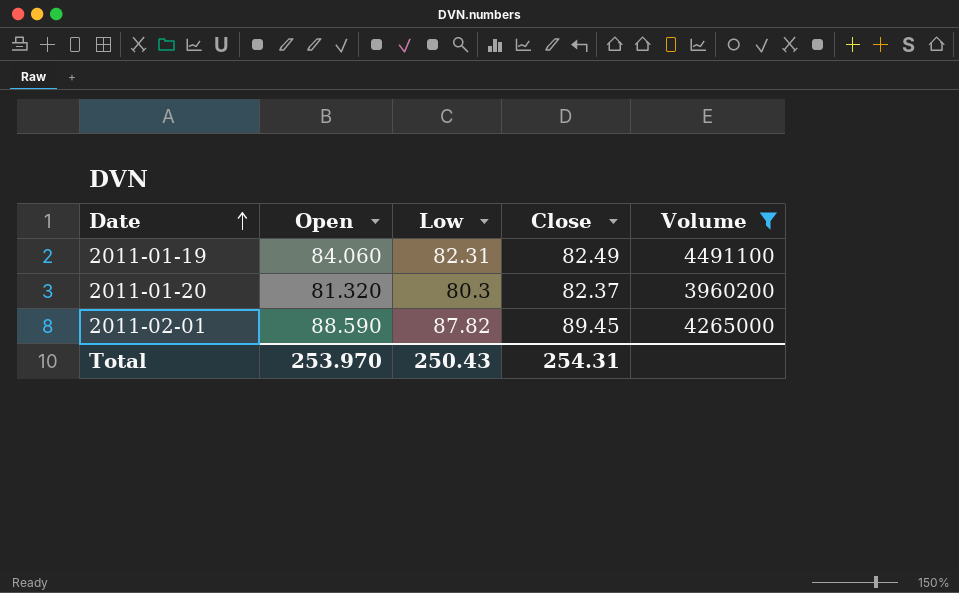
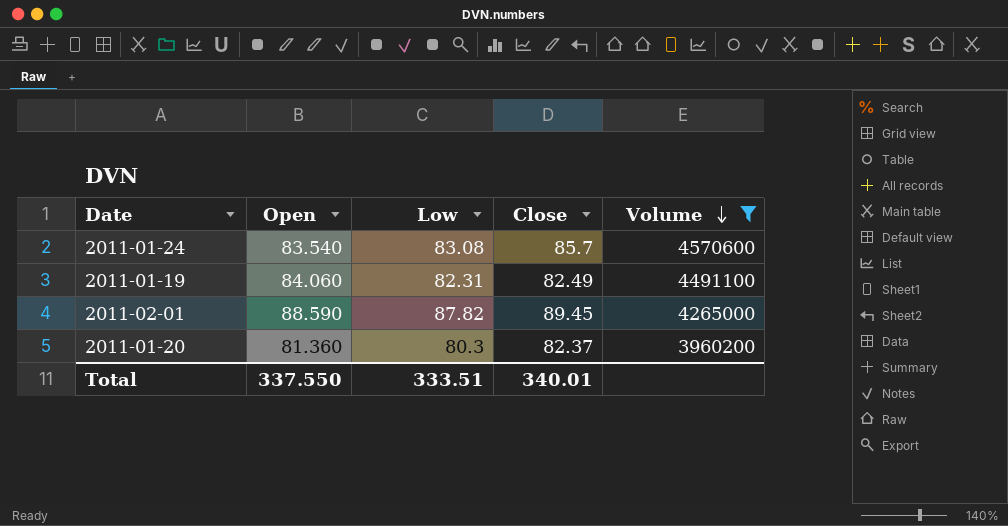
row order: Date ascending -> Volume descending
row 2011-01-24: none -> 83.540 | 83.08 | 85.7 | 4570600
2011-01-20 | Open: 81.320 -> 81.360
Total | Open: 253.970 -> 337.550
Total | Low: 250.43 -> 333.51
Total | Close: 254.31 -> 340.01

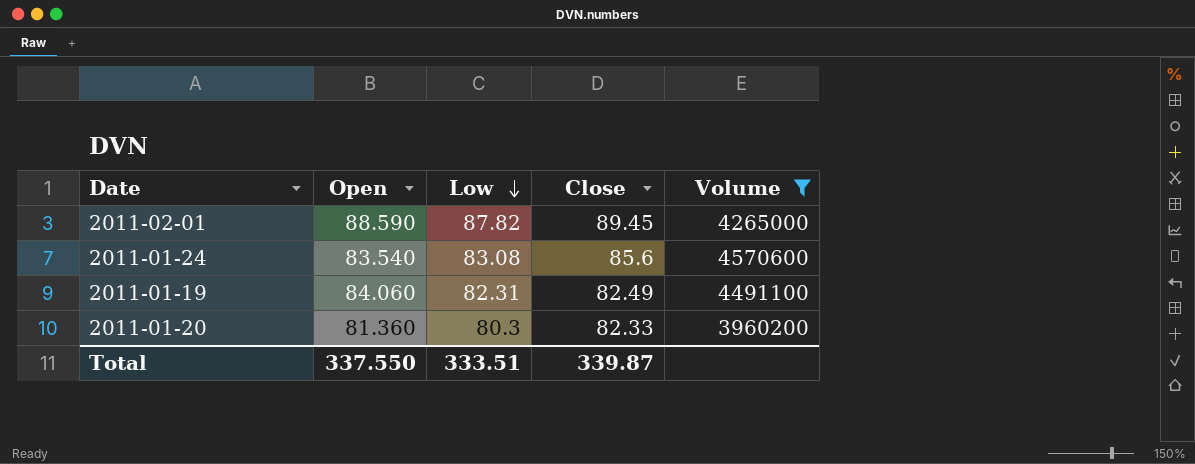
row order: Volume descending -> Low descending
2011-01-24 | Close: 85.7 -> 85.6
2011-01-20 | Close: 82.37 -> 82.33
Total | Close: 340.01 -> 339.87

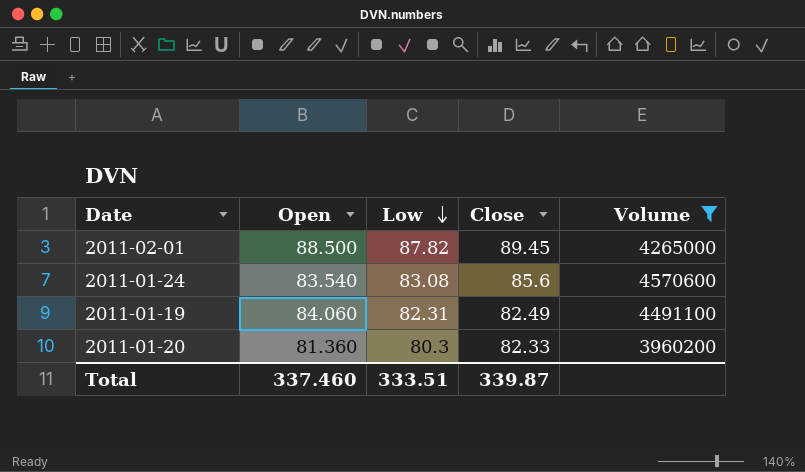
2011-02-01 | Open: 88.590 -> 88.500
Total | Open: 337.550 -> 337.460

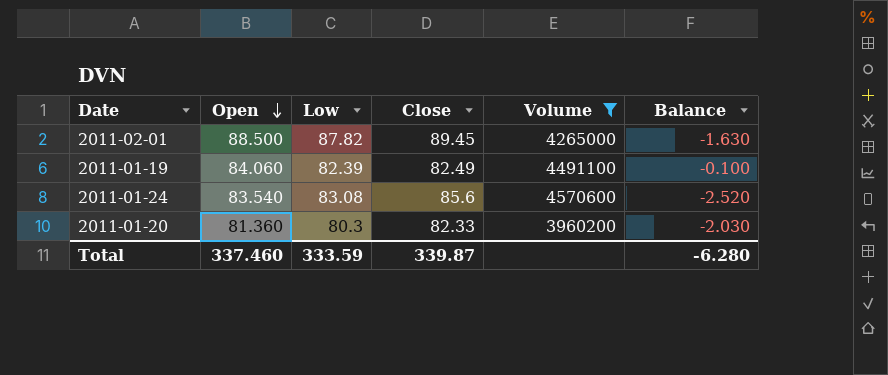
row order: Low descending -> Open descending
column Balance | formula: none -> [Low] - [Close]
2011-01-19 | Low: 82.31 -> 82.39
Total | Low: 333.51 -> 333.59

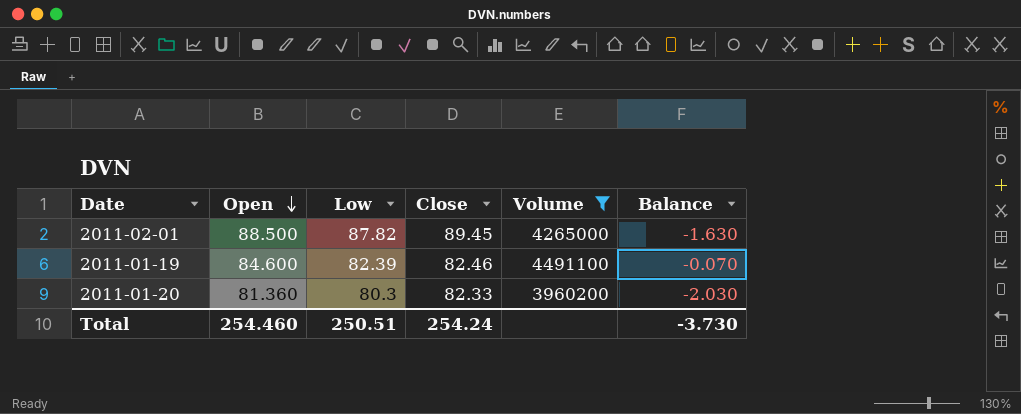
row 2011-01-24: 83.540 | 83.08 | 85.6 | 4570600 | -2.520 -> none
2011-01-19 | Open: 84.060 -> 84.600
2011-01-19 | Close: 82.49 -> 82.46
2011-01-19 | Balance: -0.100 -> -0.070
Total | Open: 337.460 -> 254.460
Total | Low: 333.59 -> 250.51
Total | Close: 339.87 -> 254.24
Total | Balance: -6.280 -> -3.730

